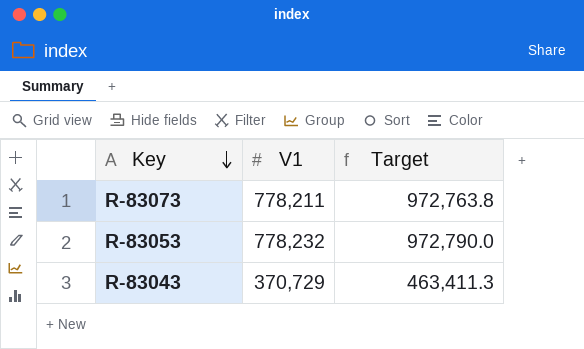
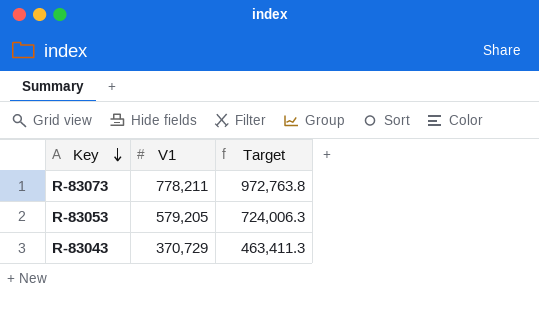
R-83053 | V1: 778,232 -> 579,205
R-83053 | Target: 972,790.0 -> 724,006.3

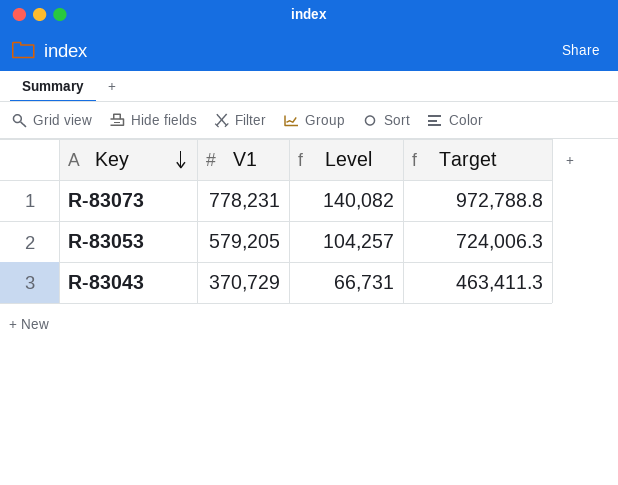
column Level | formula: none -> [V1] * 0.18
R-83073 | V1: 778,211 -> 778,231
R-83073 | Target: 972,763.8 -> 972,788.8

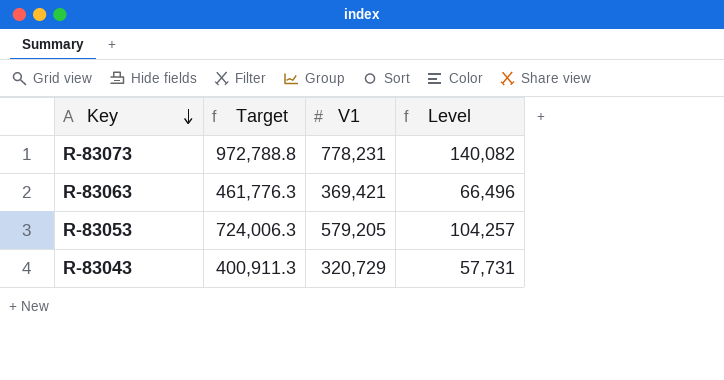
column Target | position: 4 -> 2
row R-83063: none -> 461,776.3 | 369,421 | 66,496
R-83043 | Target: 463,411.3 -> 400,911.3
R-83043 | V1: 370,729 -> 320,729
R-83043 | Level: 66,731 -> 57,731

